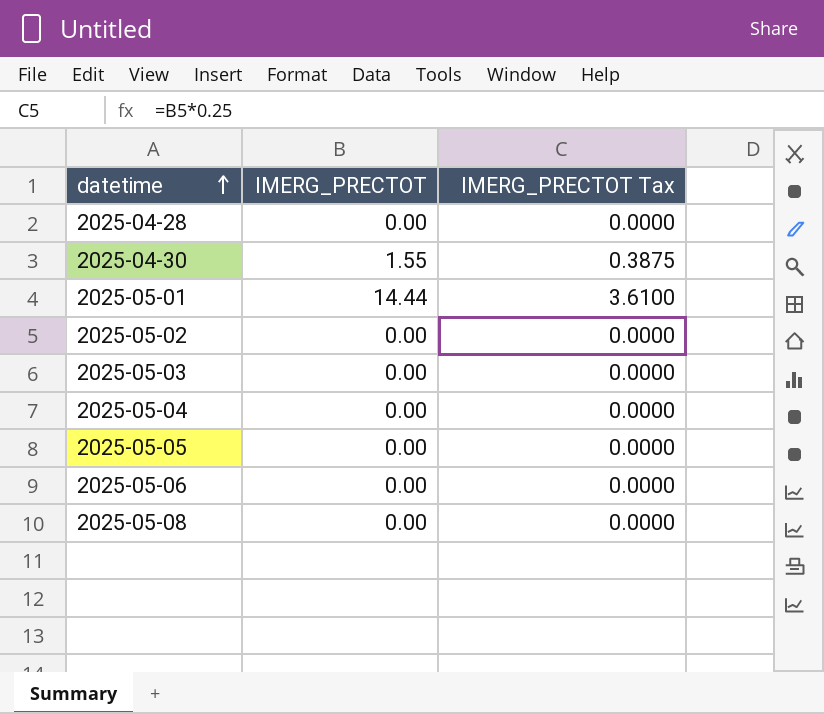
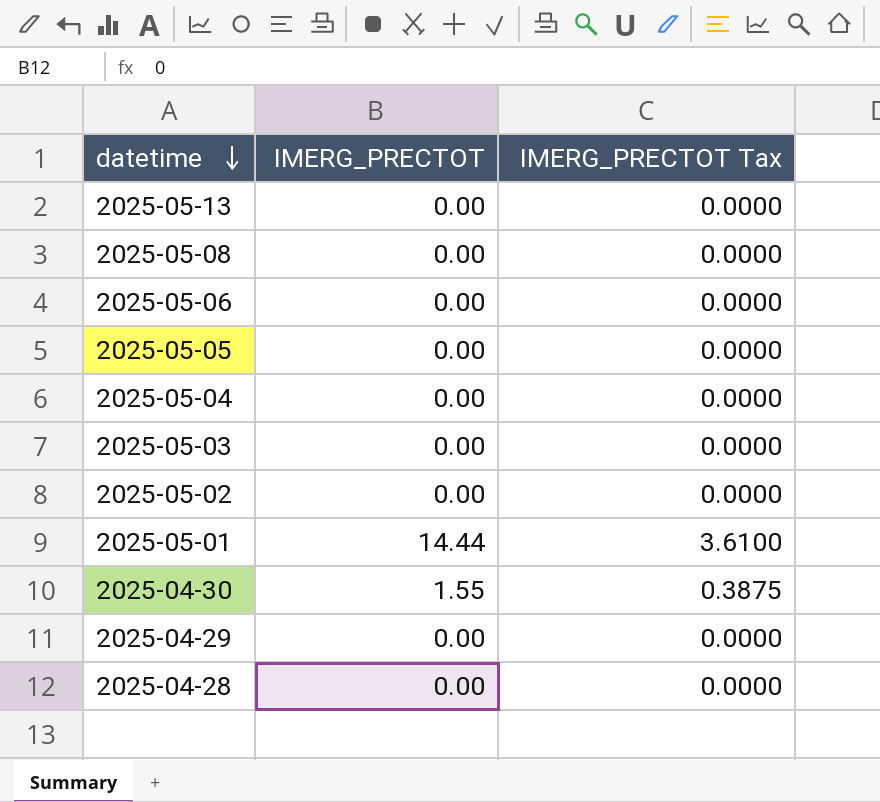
row order: datetime ascending -> datetime descending
row 2025-05-13: none -> 0.00 | 0.0000
row 2025-04-29: none -> 0.00 | 0.0000

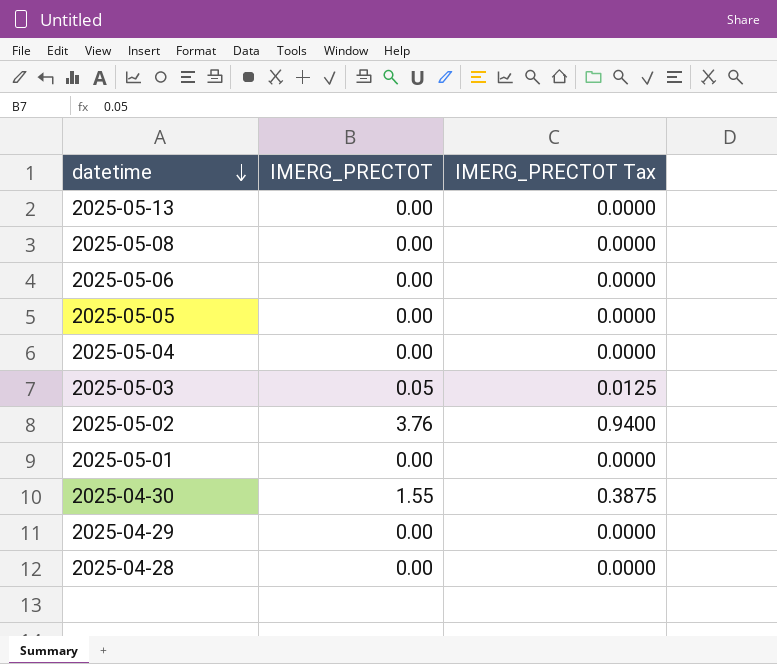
2025-05-03 | IMERG_PRECTOT: 0.00 -> 0.05
2025-05-03 | IMERG_PRECTOT Tax: 0.0000 -> 0.0125
2025-05-02 | IMERG_PRECTOT: 0.00 -> 3.76
2025-05-02 | IMERG_PRECTOT Tax: 0.0000 -> 0.9400
2025-05-01 | IMERG_PRECTOT: 14.44 -> 0.00
2025-05-01 | IMERG_PRECTOT Tax: 3.6100 -> 0.0000

